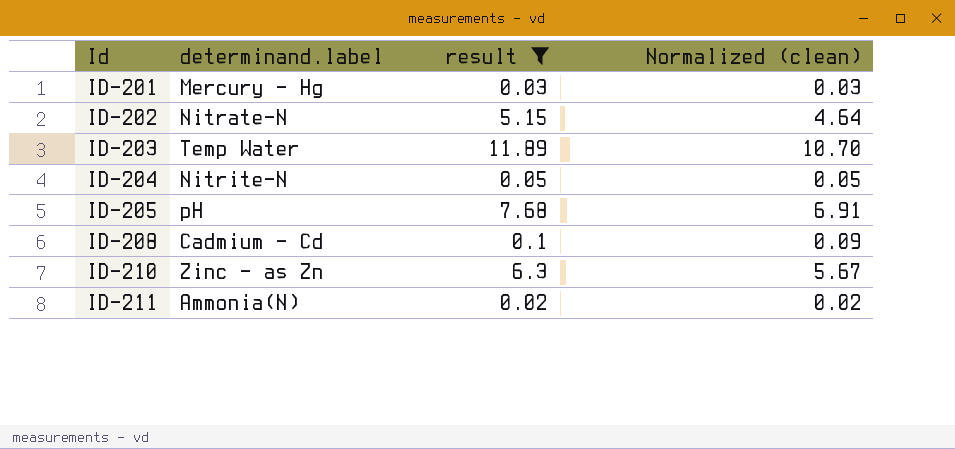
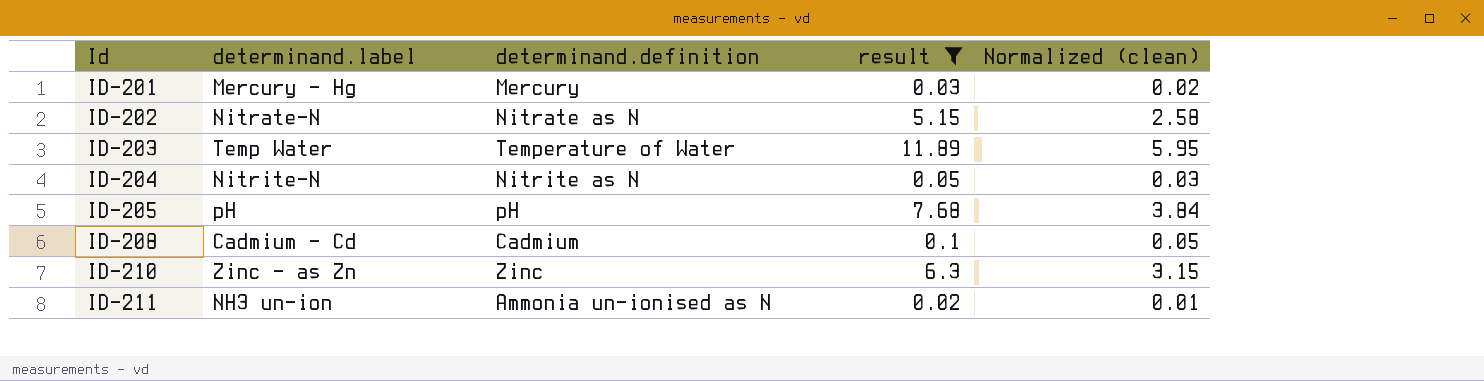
column determinand.definition | position: none -> 3
column Normalized (clean) | formula: [result] * 0.9 -> [result] * 0.5
ID-211 | determinand.label: Ammonia(N) -> NH3 un-ion

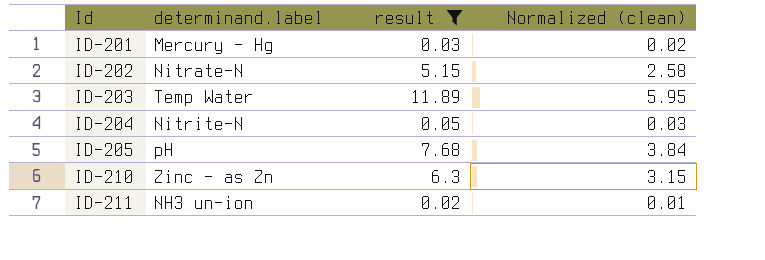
column determinand.definition | position: 3 -> none
row ID-208: Cadmium - Cd | Cadmium | 0.1 | 0.05 -> none

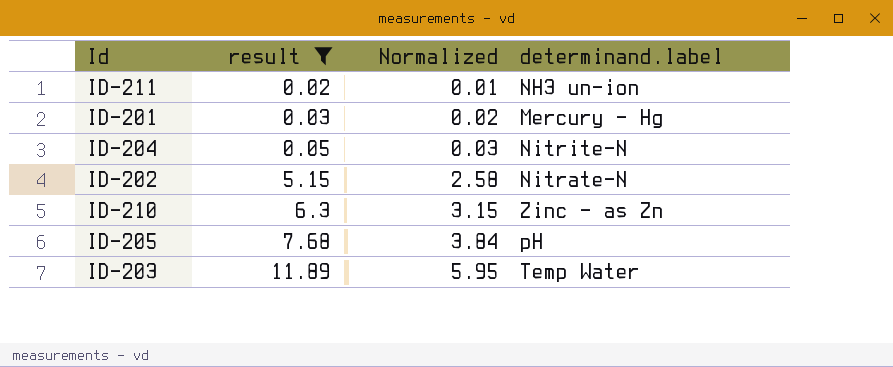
row order: Id ascending -> result ascending
column name: Normalized (clean) -> Normalized
column determinand.label | position: 2 -> 4

